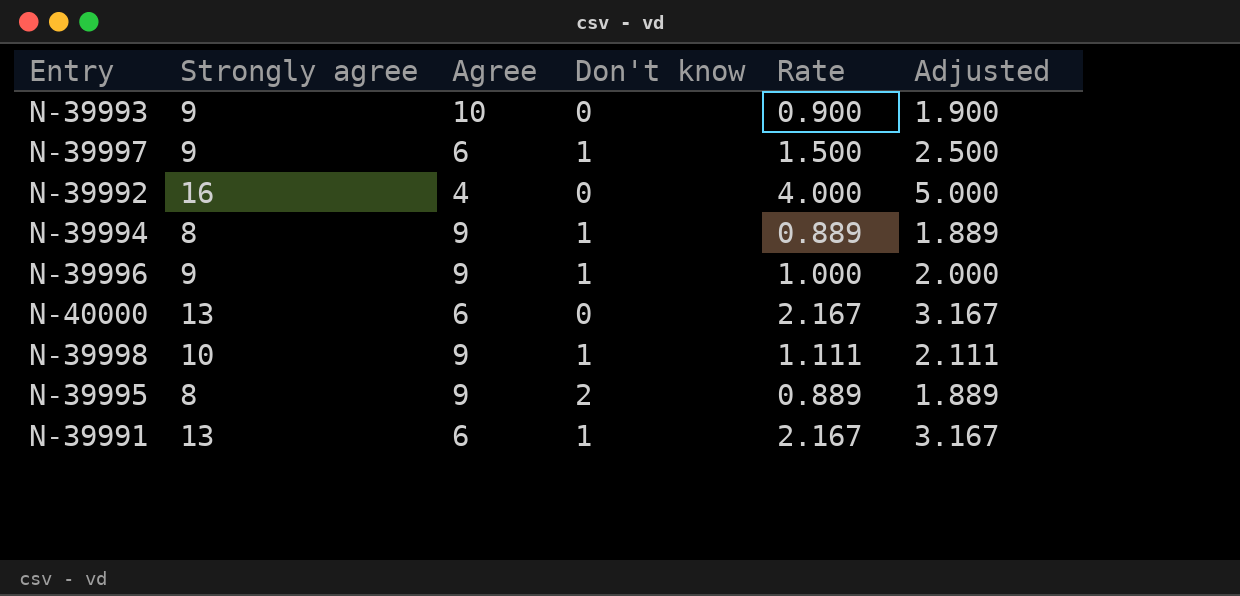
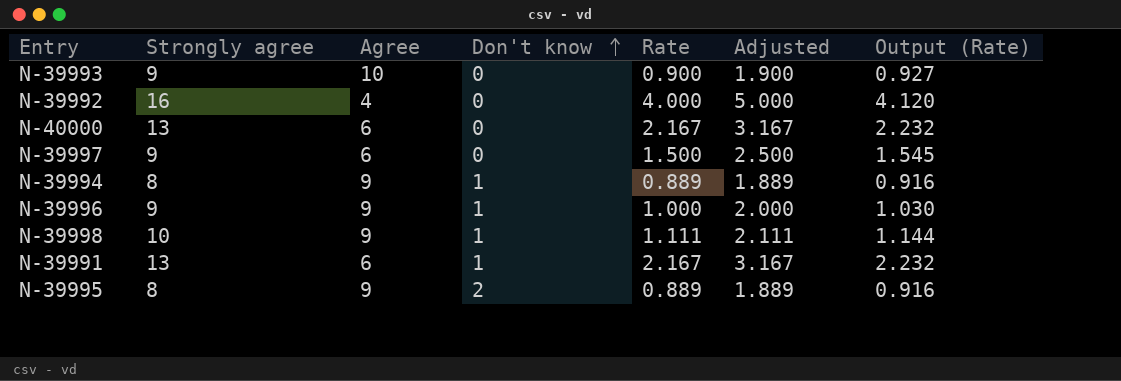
row order: none -> Don't know ascending
column Output (Rate) | formula: none -> [Rate] * 1.03
N-39997 | Don't know: 1 -> 0

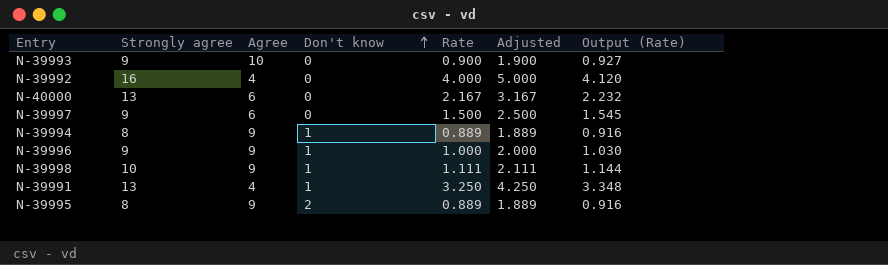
N-39991 | Agree: 6 -> 4
N-39991 | Rate: 2.167 -> 3.250
N-39991 | Adjusted: 3.167 -> 4.250
N-39991 | Output (Rate): 2.232 -> 3.348

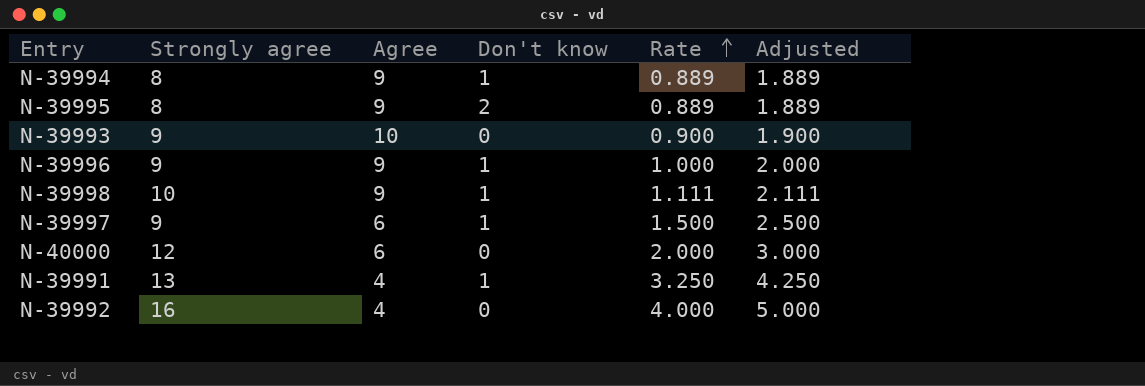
row order: Don't know ascending -> Rate ascending
column Output (Rate) | formula: [Rate] * 1.03 -> none
N-39997 | Don't know: 0 -> 1
N-40000 | Strongly agree: 13 -> 12
N-40000 | Rate: 2.167 -> 2.000
N-40000 | Adjusted: 3.167 -> 3.000

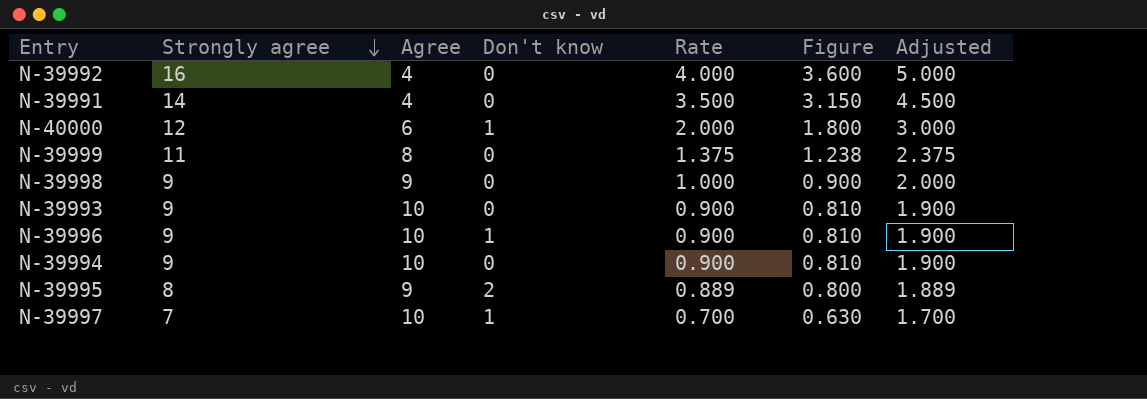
row order: Rate ascending -> Strongly agree descending
column Figure | formula: none -> [Rate] * 0.9
N-39991 | Strongly agree: 13 -> 14
N-39991 | Don't know: 1 -> 0
N-39991 | Rate: 3.250 -> 3.500
N-39991 | Adjusted: 4.250 -> 4.500
N-40000 | Don't know: 0 -> 1
row N-39999: none -> 11 | 8 | 0 | 1.375 | 1.238 | 2.375
N-39998 | Strongly agree: 10 -> 9
N-39998 | Don't know: 1 -> 0
N-39998 | Rate: 1.111 -> 1.000
N-39998 | Adjusted: 2.111 -> 2.000
N-39996 | Agree: 9 -> 10
N-39996 | Rate: 1.000 -> 0.900
N-39996 | Adjusted: 2.000 -> 1.900
N-39994 | Strongly agree: 8 -> 9
N-39994 | Agree: 9 -> 10
N-39994 | Don't know: 1 -> 0
N-39994 | Rate: 0.889 -> 0.900
N-39994 | Adjusted: 1.889 -> 1.900
N-39997 | Strongly agree: 9 -> 7
N-39997 | Agree: 6 -> 10
N-39997 | Rate: 1.500 -> 0.700
N-39997 | Adjusted: 2.500 -> 1.700

